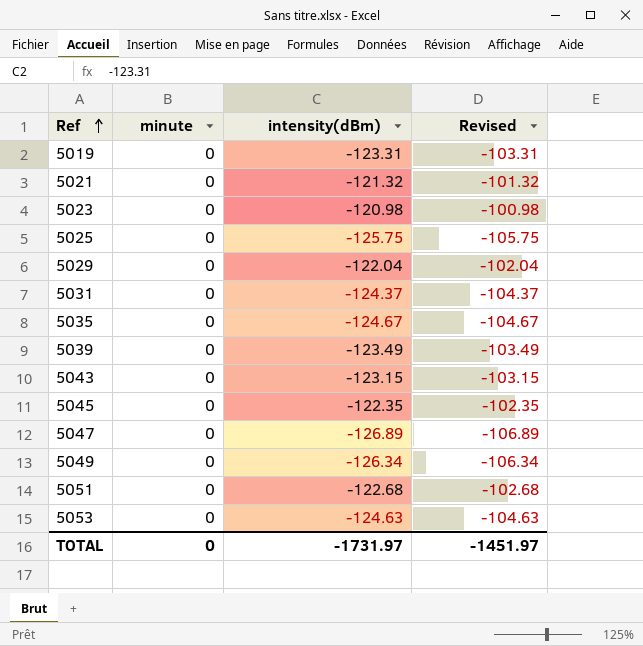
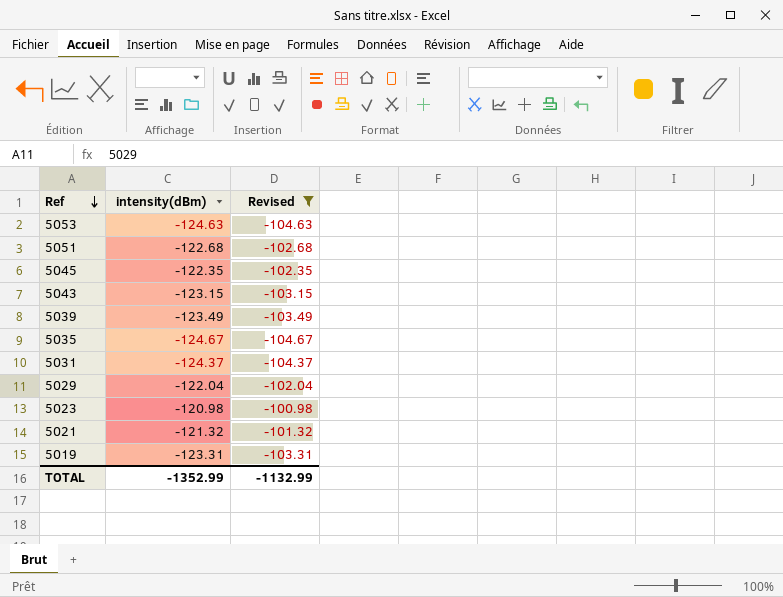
filter: none -> Revised >= -104.67
row order: Ref ascending -> Ref descending
column minute | position: 2 -> none
TOTAL | intensity(dBm): -1731.97 -> -1352.99
TOTAL | Revised: -1451.97 -> -1132.99

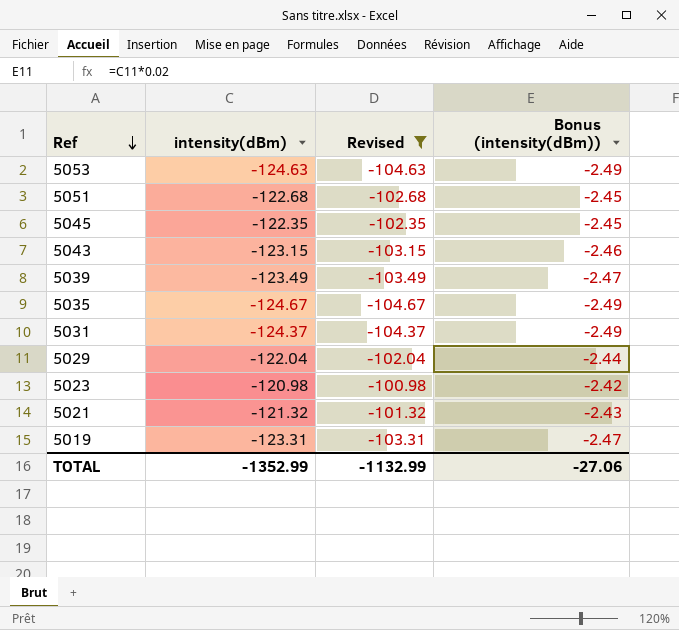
column Bonus (intensity(dBm)) | formula: none -> [intensity(dBm)] * 0.02

